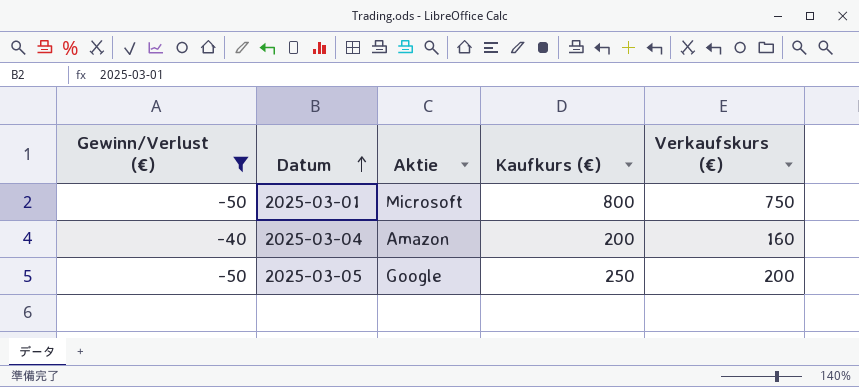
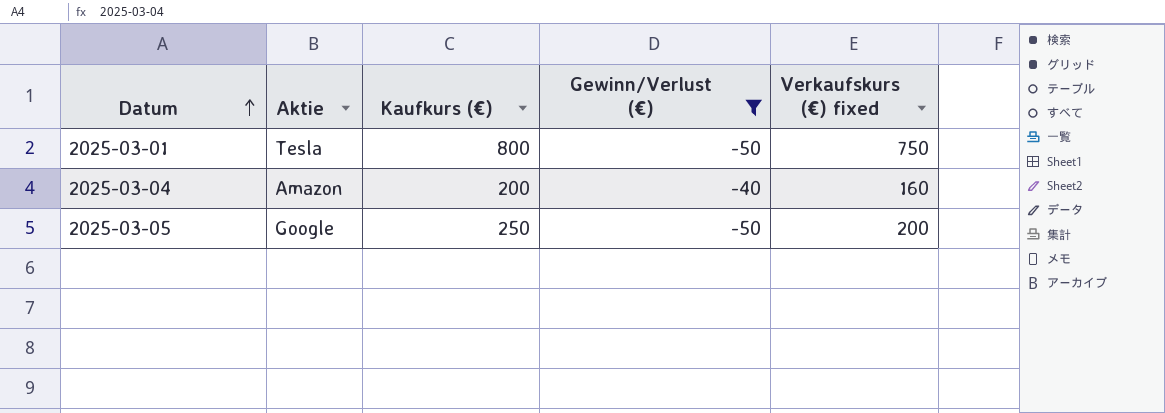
column Gewinn/Verlust (€) | position: 1 -> 4
column name: Verkaufskurs (€) -> Verkaufskurs (€) fixed
2025-03-01 | Aktie: Microsoft -> Tesla

